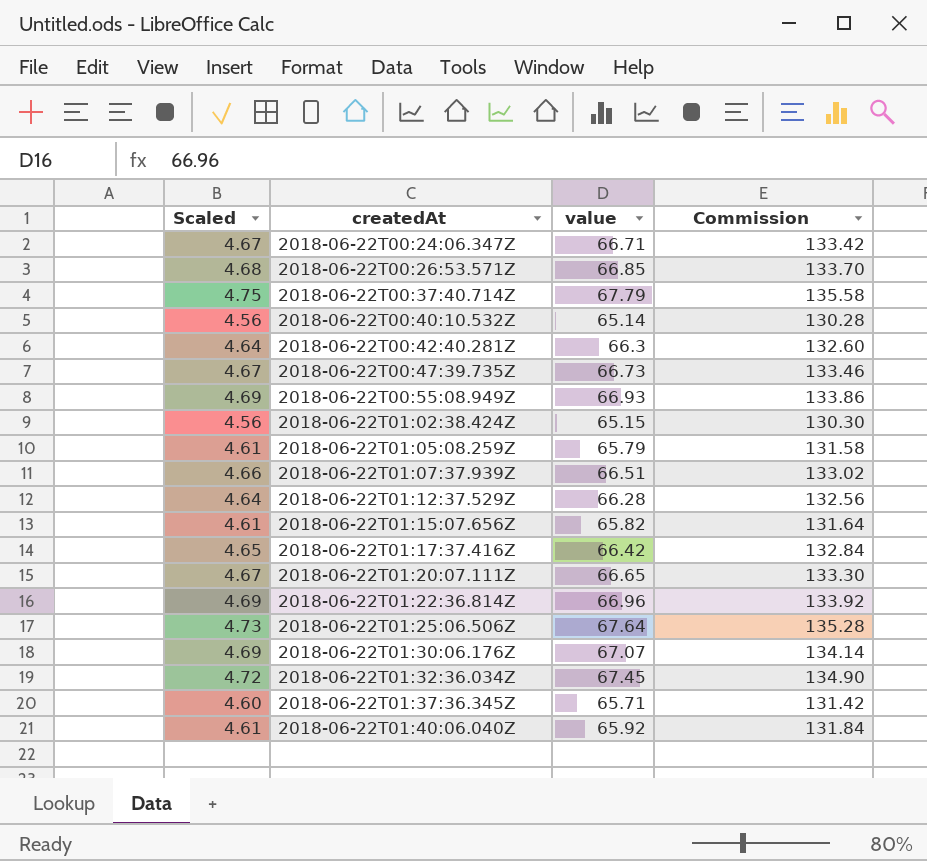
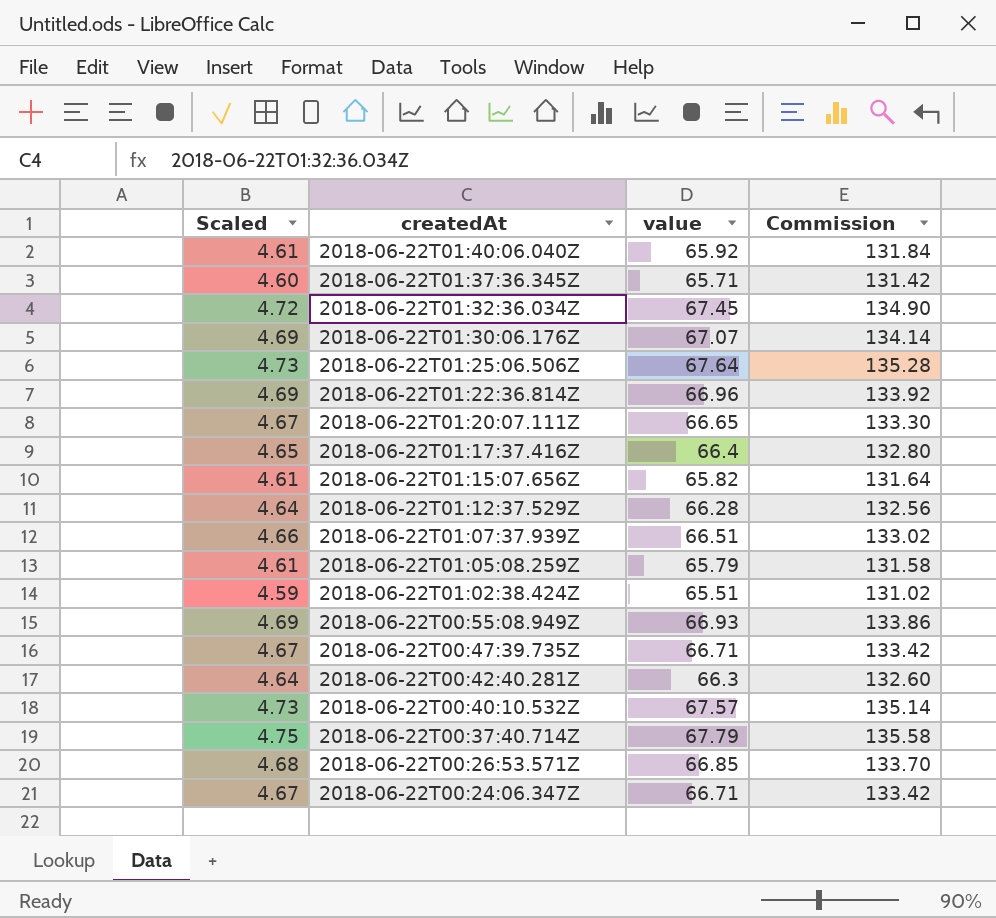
row order: createdAt ascending -> createdAt descending
2018-06-22T01:17:37.416Z | value: 66.42 -> 66.4
2018-06-22T01:17:37.416Z | Commission: 132.84 -> 132.80
2018-06-22T01:02:38.424Z | Scaled: 4.56 -> 4.59
2018-06-22T01:02:38.424Z | value: 65.15 -> 65.51
2018-06-22T01:02:38.424Z | Commission: 130.30 -> 131.02
2018-06-22T00:47:39.735Z | value: 66.73 -> 66.71
2018-06-22T00:47:39.735Z | Commission: 133.46 -> 133.42
2018-06-22T00:40:10.532Z | Scaled: 4.56 -> 4.73
2018-06-22T00:40:10.532Z | value: 65.14 -> 67.57
2018-06-22T00:40:10.532Z | Commission: 130.28 -> 135.14

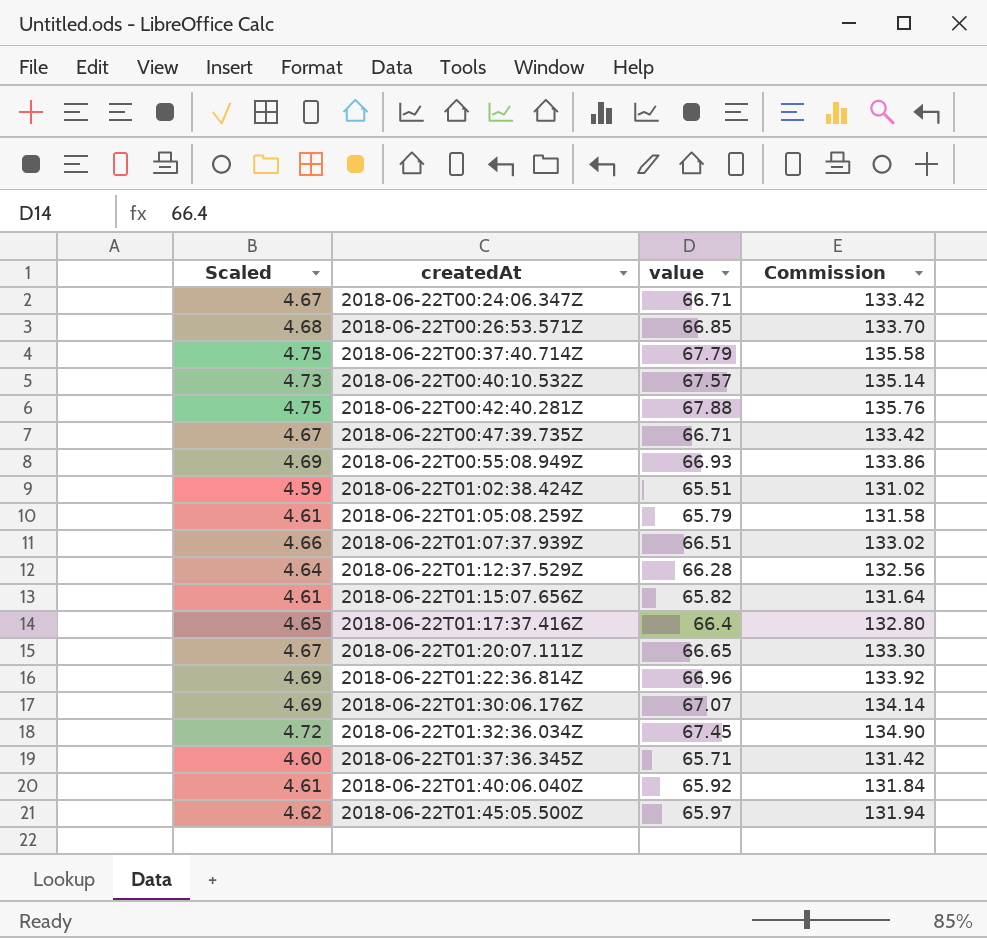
row order: createdAt descending -> createdAt ascending
row 2018-06-22T01:25:06.506Z: 4.73 | 67.64 | 135.28 -> none
2018-06-22T00:42:40.281Z | Scaled: 4.64 -> 4.75
2018-06-22T00:42:40.281Z | value: 66.3 -> 67.88
2018-06-22T00:42:40.281Z | Commission: 132.60 -> 135.76
row 2018-06-22T01:45:05.500Z: none -> 4.62 | 65.97 | 131.94

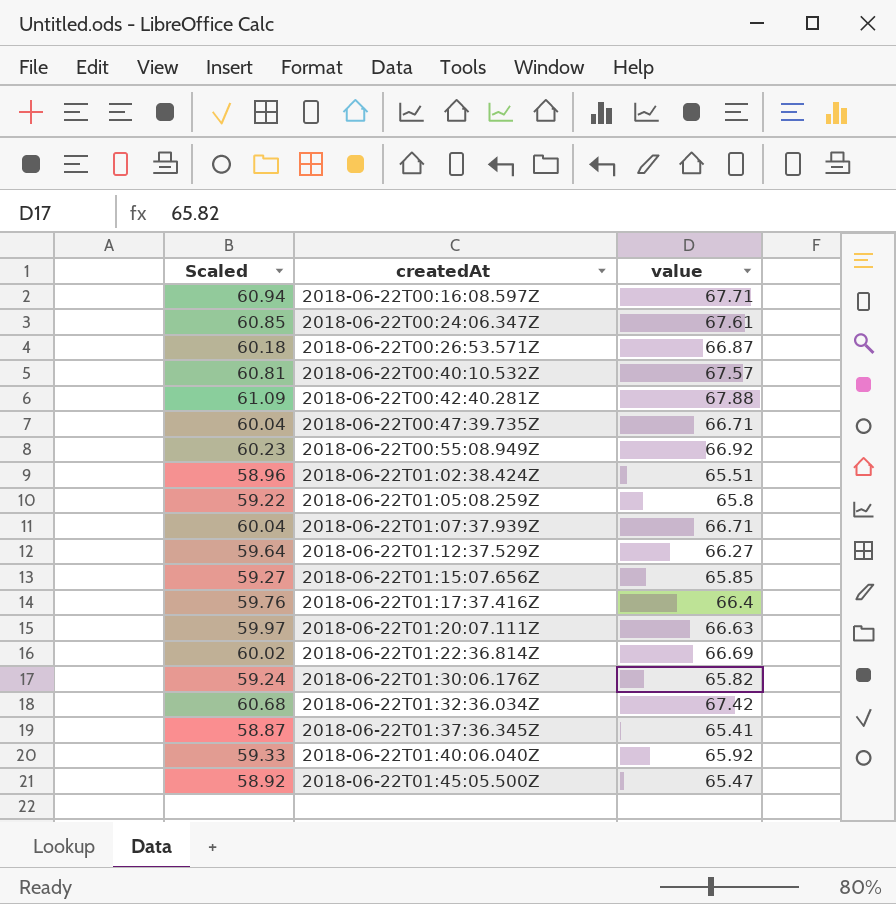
column Commission | formula: [value] * 2 -> none
column Scaled | formula: [value] * 0.07 -> [value] * 0.9
row 2018-06-22T00:37:40.714Z: 4.75 | 67.79 | 135.58 -> none
row 2018-06-22T00:16:08.597Z: none -> 60.94 | 67.71
2018-06-22T00:24:06.347Z | value: 66.71 -> 67.61
2018-06-22T00:26:53.571Z | value: 66.85 -> 66.87
2018-06-22T00:55:08.949Z | value: 66.93 -> 66.92
2018-06-22T01:05:08.259Z | value: 65.79 -> 65.8
2018-06-22T01:07:37.939Z | value: 66.51 -> 66.71
2018-06-22T01:12:37.529Z | value: 66.28 -> 66.27
2018-06-22T01:15:07.656Z | value: 65.82 -> 65.85
2018-06-22T01:20:07.111Z | value: 66.65 -> 66.63
2018-06-22T01:22:36.814Z | value: 66.96 -> 66.69
2018-06-22T01:30:06.176Z | value: 67.07 -> 65.82
2018-06-22T01:32:36.034Z | value: 67.45 -> 67.42
2018-06-22T01:37:36.345Z | value: 65.71 -> 65.41
2018-06-22T01:45:05.500Z | value: 65.97 -> 65.47

